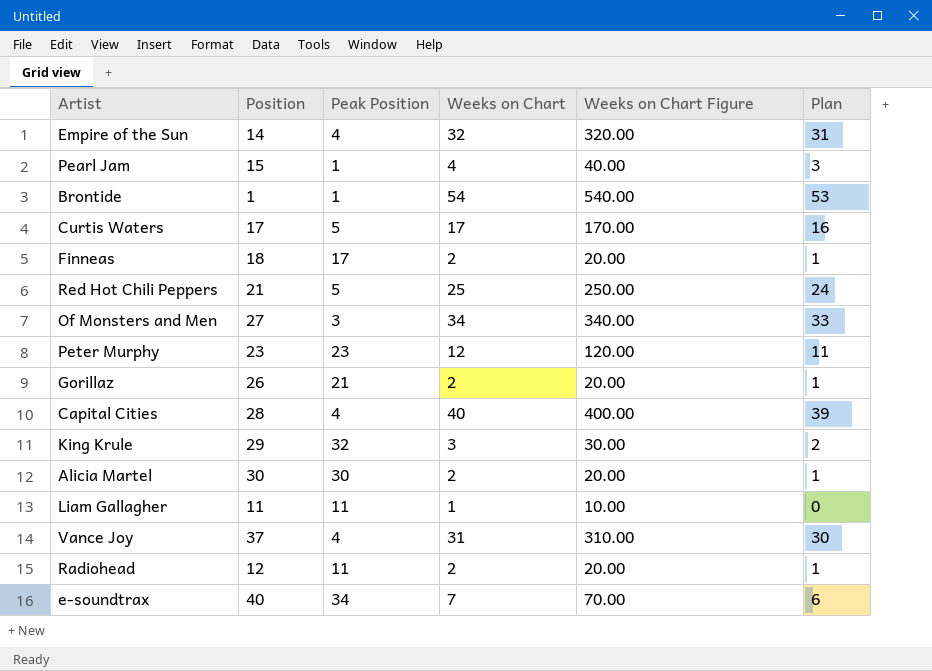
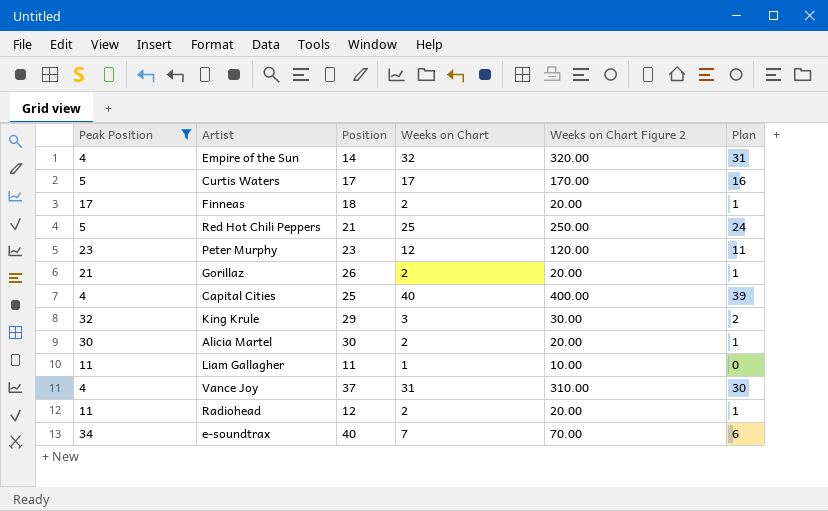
filter: none -> Peak Position >= 4
column Peak Position | position: 3 -> 1
column name: Weeks on Chart Figure -> Weeks on Chart Figure 2
Capital Cities | Position: 28 -> 25

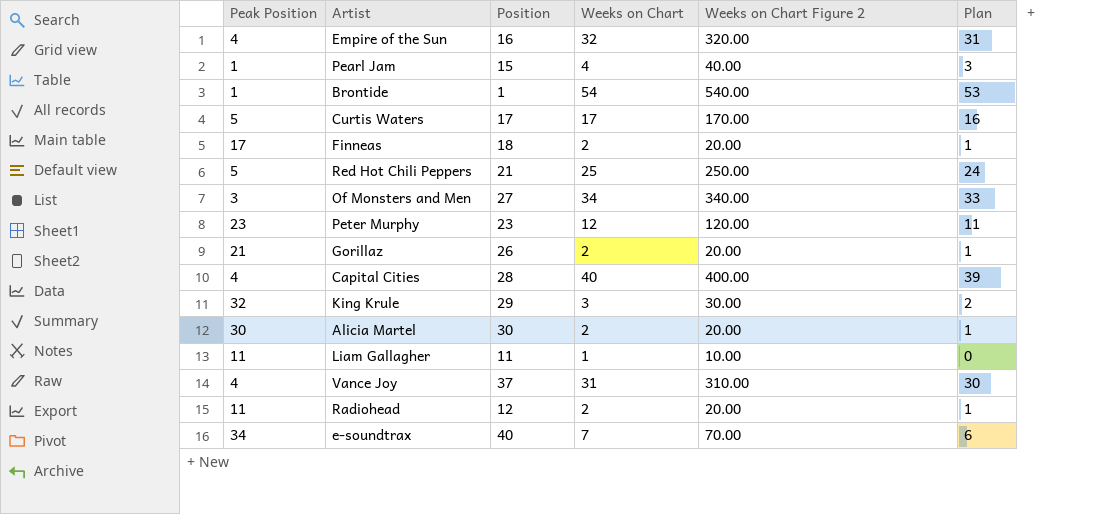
filter: Peak Position >= 4 -> none
Empire of the Sun | Position: 14 -> 16
Capital Cities | Position: 25 -> 28

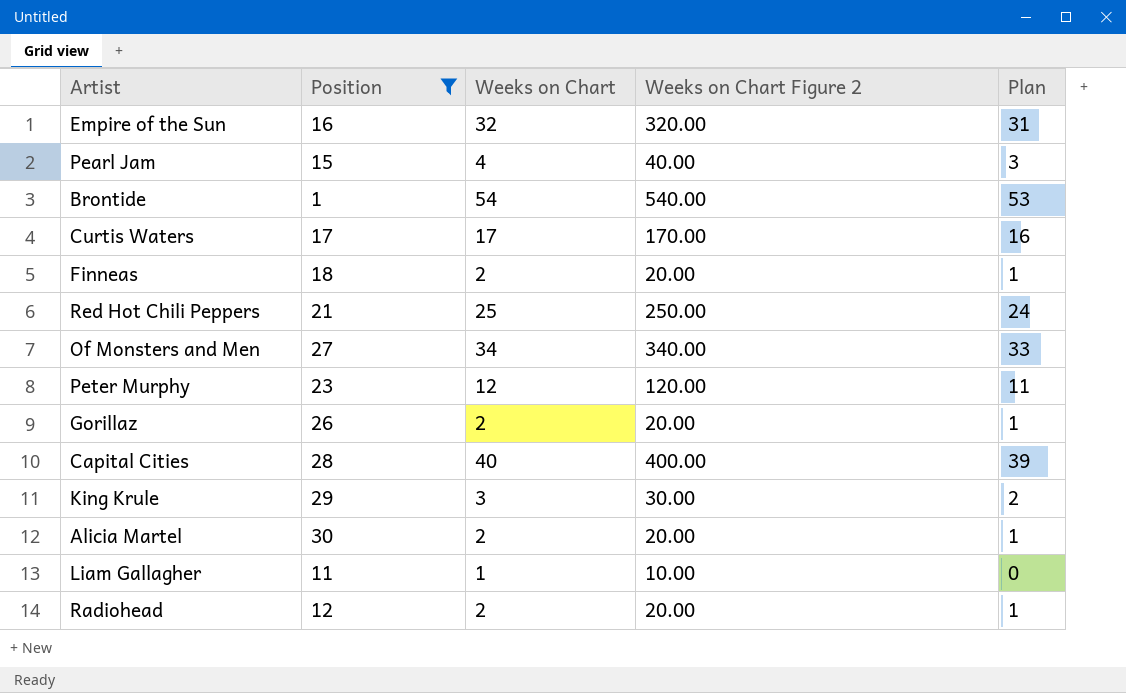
filter: none -> Position <= 30
column Peak Position | position: 1 -> none

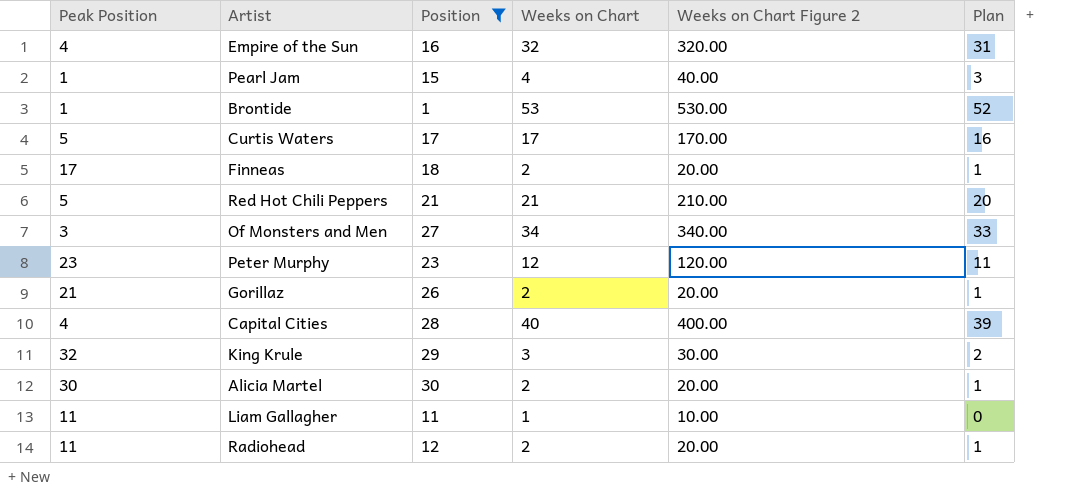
column Peak Position | position: none -> 1
Brontide | Weeks on Chart: 54 -> 53
Brontide | Weeks on Chart Figure 2: 540.00 -> 530.00
Brontide | Plan: 53 -> 52
Red Hot Chili Peppers | Weeks on Chart: 25 -> 21
Red Hot Chili Peppers | Weeks on Chart Figure 2: 250.00 -> 210.00
Red Hot Chili Peppers | Plan: 24 -> 20

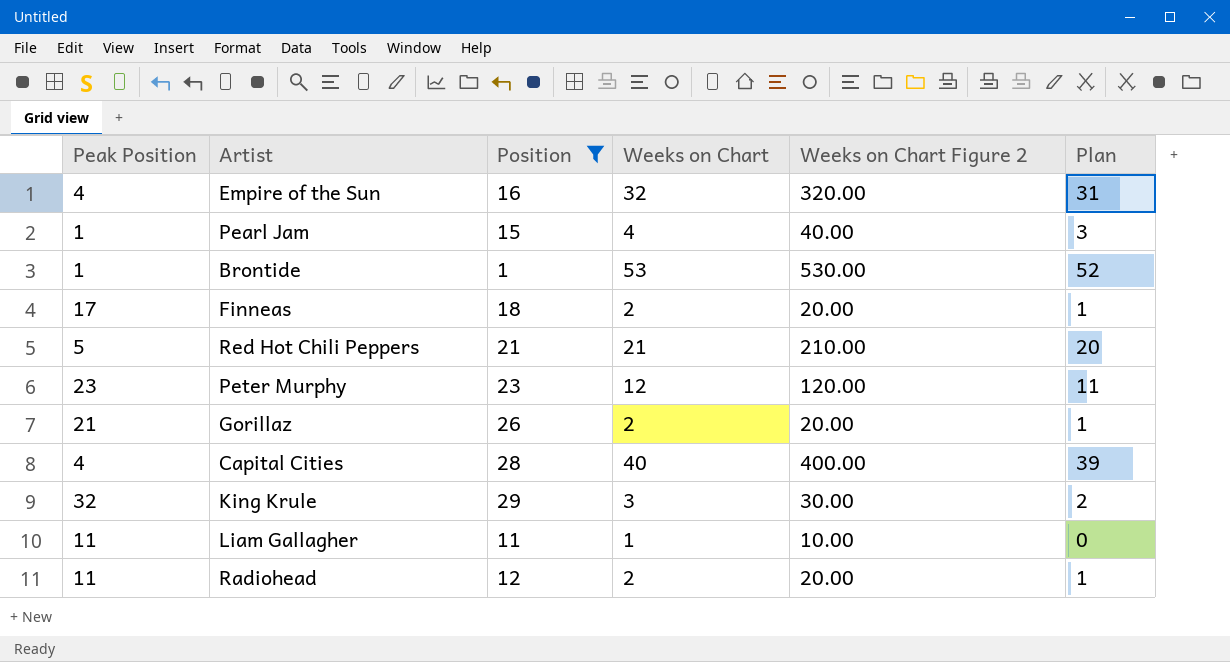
row Curtis Waters: 5 | 17 | 17 | 170.00 | 16 -> none
row Of Monsters and Men: 3 | 27 | 34 | 340.00 | 33 -> none
row Alicia Martel: 30 | 30 | 2 | 20.00 | 1 -> none

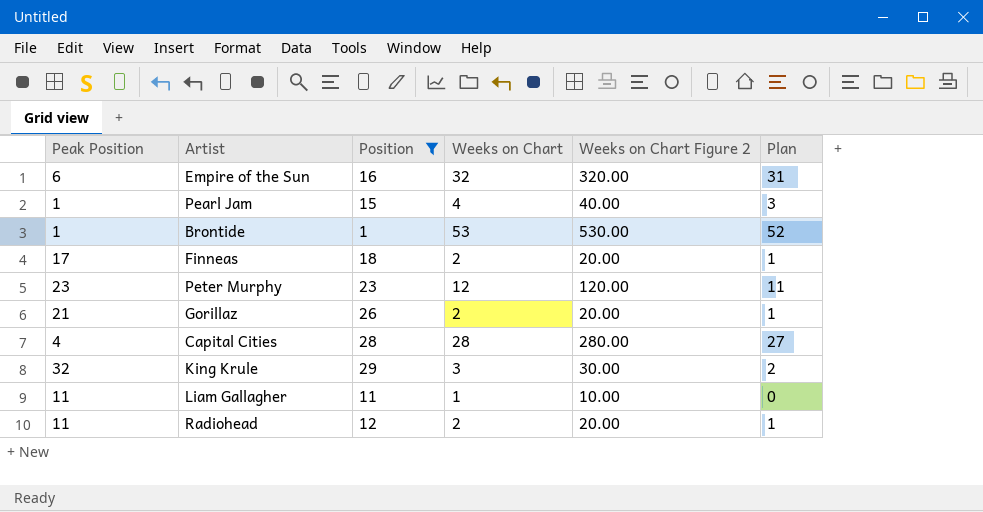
row Red Hot Chili Peppers: 5 | 21 | 21 | 210.00 | 20 -> none
Empire of the Sun | Peak Position: 4 -> 6
Capital Cities | Weeks on Chart: 40 -> 28
Capital Cities | Weeks on Chart Figure 2: 400.00 -> 280.00
Capital Cities | Plan: 39 -> 27

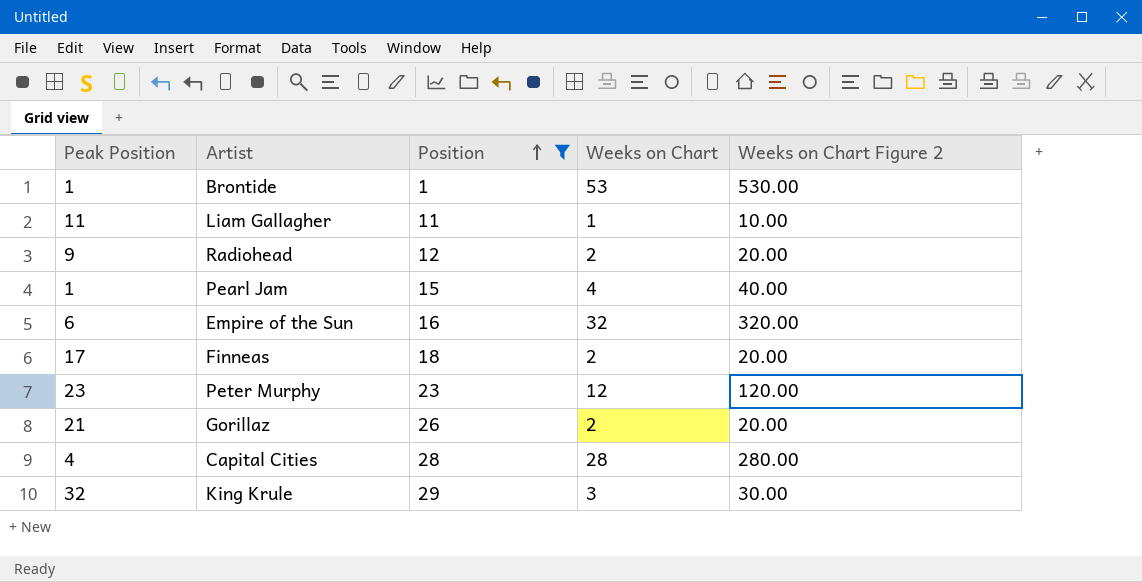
row order: none -> Position ascending
column Plan | formula: [Weeks on Chart] - 1 -> none
Radiohead | Peak Position: 11 -> 9

